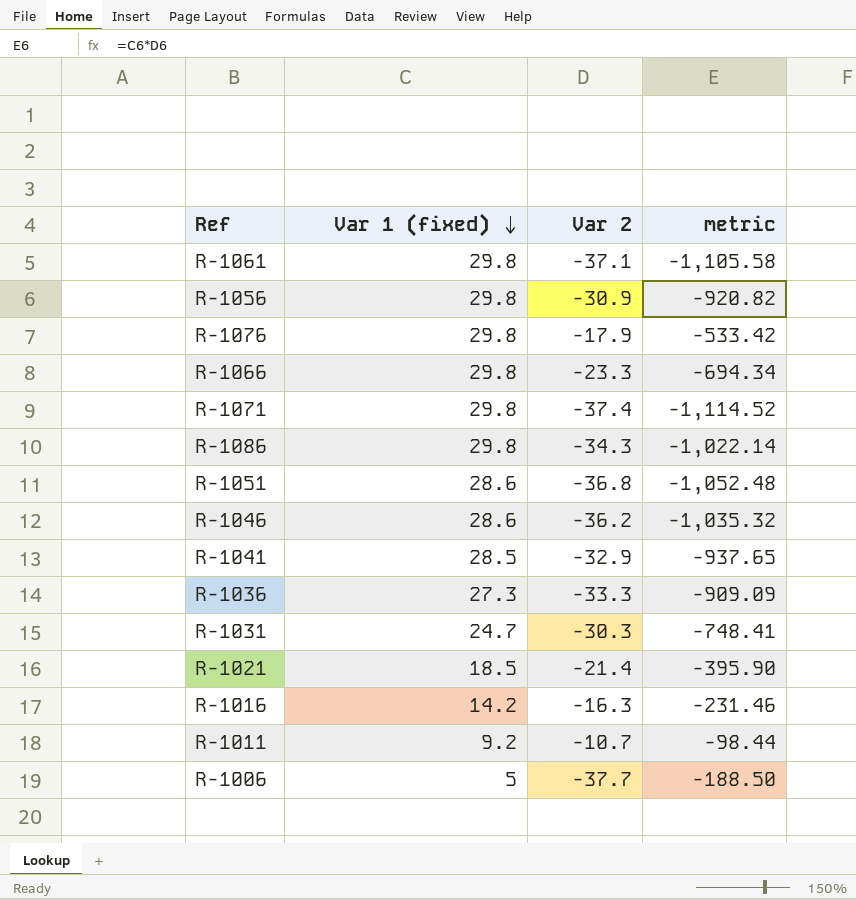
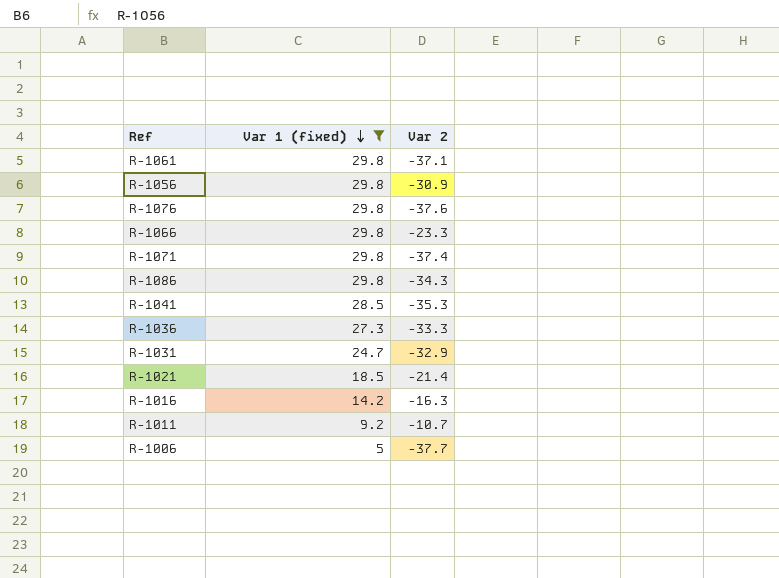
filter: none -> Var 1 (fixed) != 28.6
column metric | formula: [Var 1 (fixed)] * [Var 2] -> none
R-1076 | Var 2: -17.9 -> -37.6
R-1041 | Var 2: -32.9 -> -35.3
R-1031 | Var 2: -30.3 -> -32.9

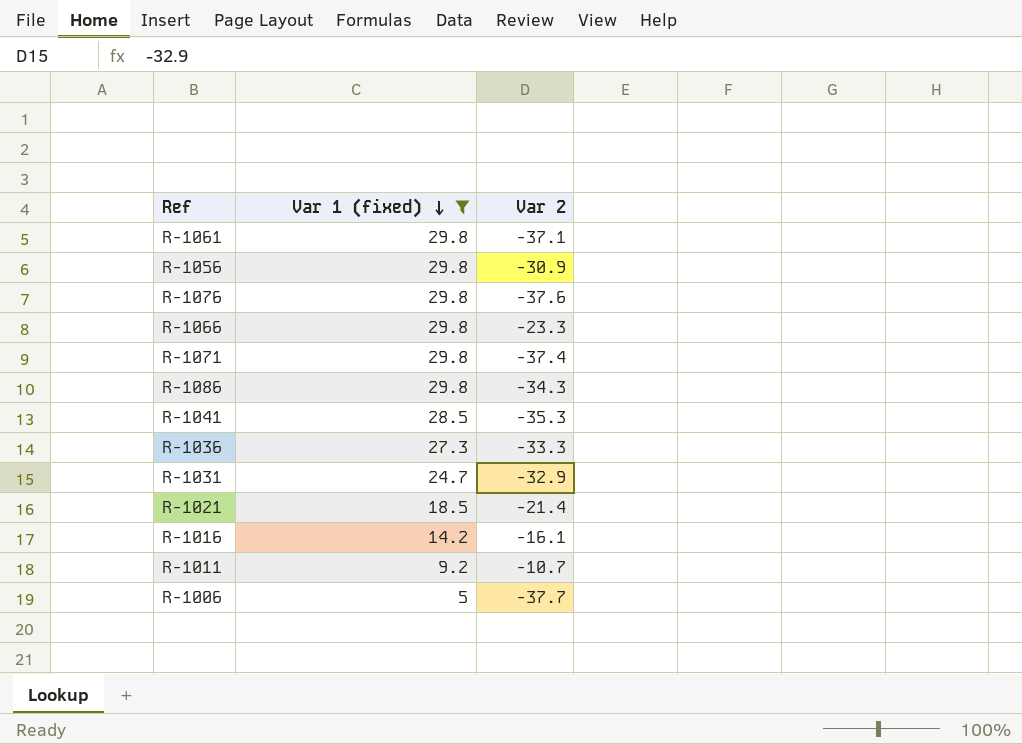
R-1016 | Var 2: -16.3 -> -16.1

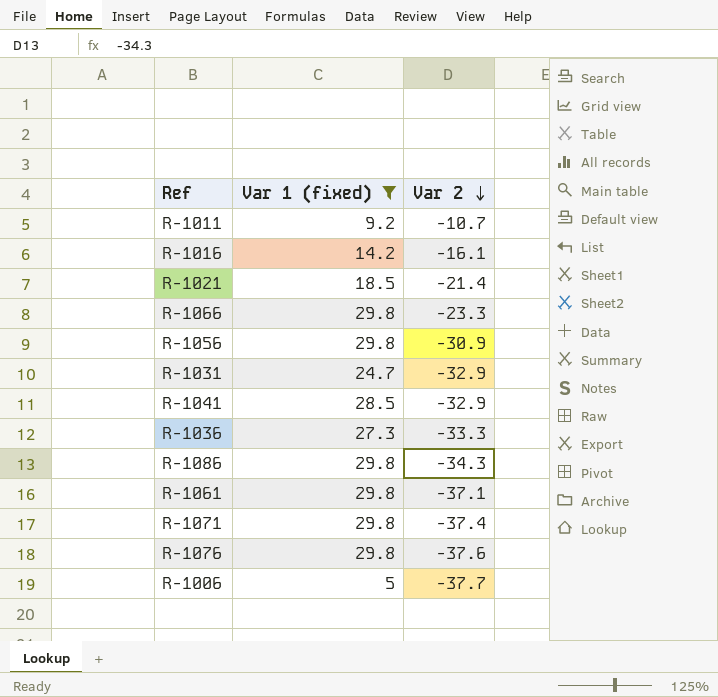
row order: Var 1 (fixed) descending -> Var 2 descending
R-1041 | Var 2: -35.3 -> -32.9

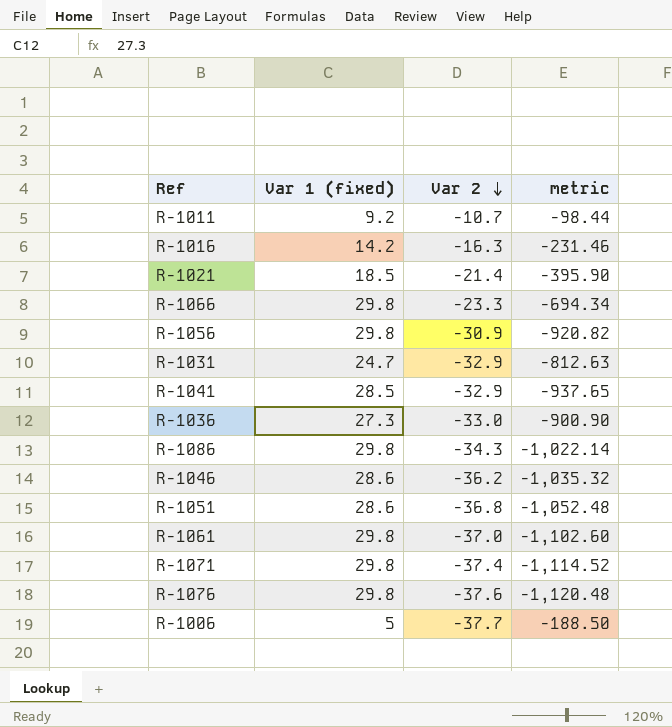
filter: Var 1 (fixed) != 28.6 -> none
column metric | formula: none -> [Var 1 (fixed)] * [Var 2]
R-1016 | Var 2: -16.1 -> -16.3
R-1036 | Var 2: -33.3 -> -33.0
R-1061 | Var 2: -37.1 -> -37.0

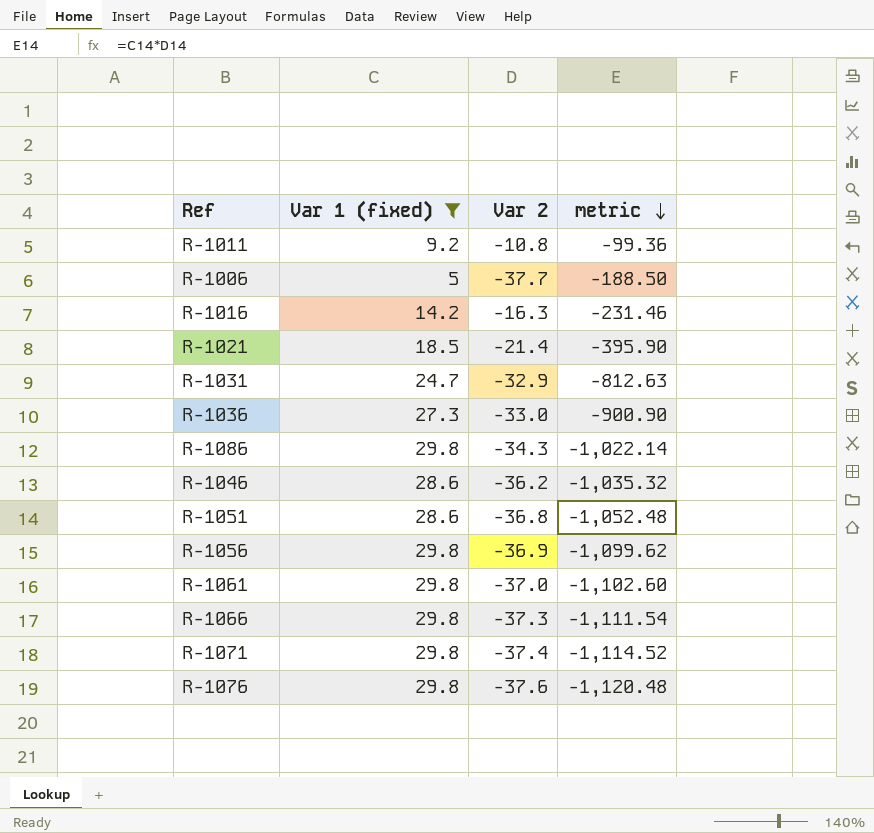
filter: none -> Var 1 (fixed) != 28.5
row order: Var 2 descending -> metric descending
R-1011 | Var 2: -10.7 -> -10.8
R-1011 | metric: -98.44 -> -99.36
R-1056 | Var 2: -30.9 -> -36.9
R-1056 | metric: -920.82 -> -1,099.62
R-1066 | Var 2: -23.3 -> -37.3
R-1066 | metric: -694.34 -> -1,111.54

